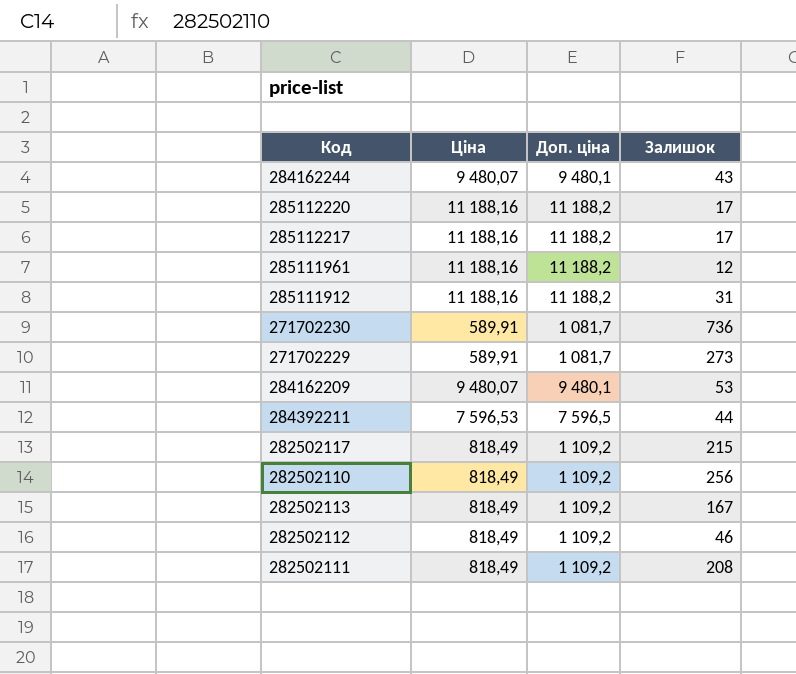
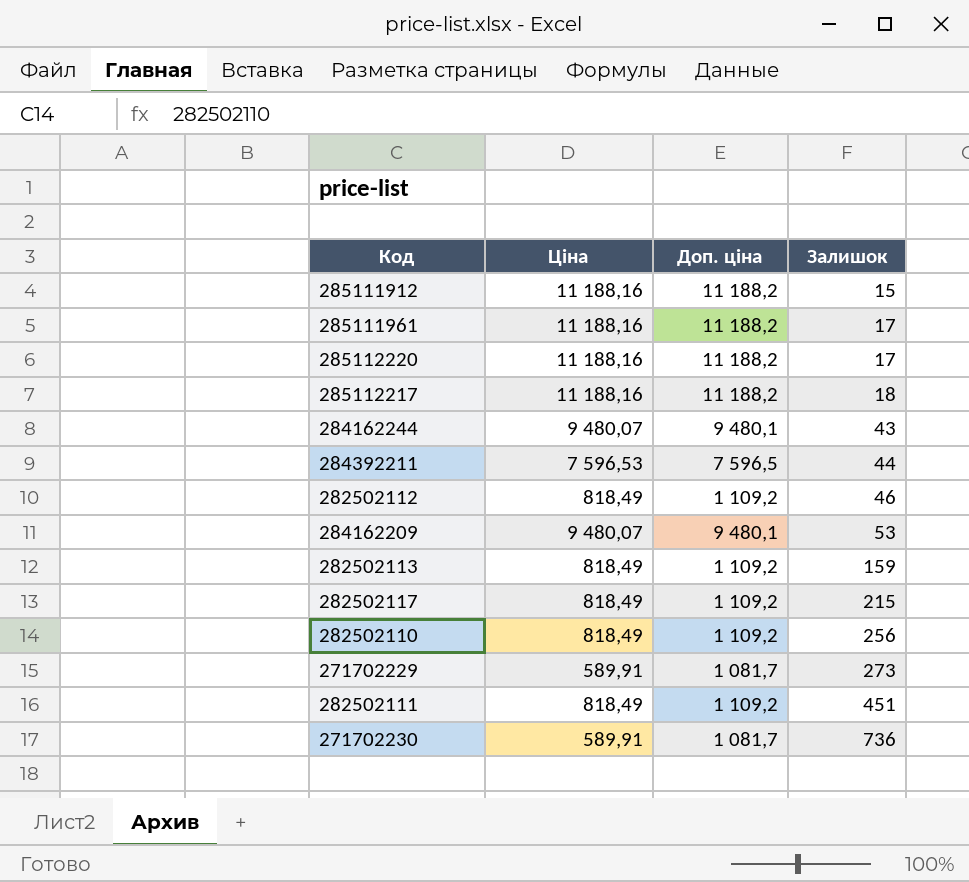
row order: none -> Залишок ascending
285111912 | Залишок: 31 -> 15
285111961 | Залишок: 12 -> 17
285112217 | Залишок: 17 -> 18
282502113 | Залишок: 167 -> 159
282502111 | Залишок: 208 -> 451

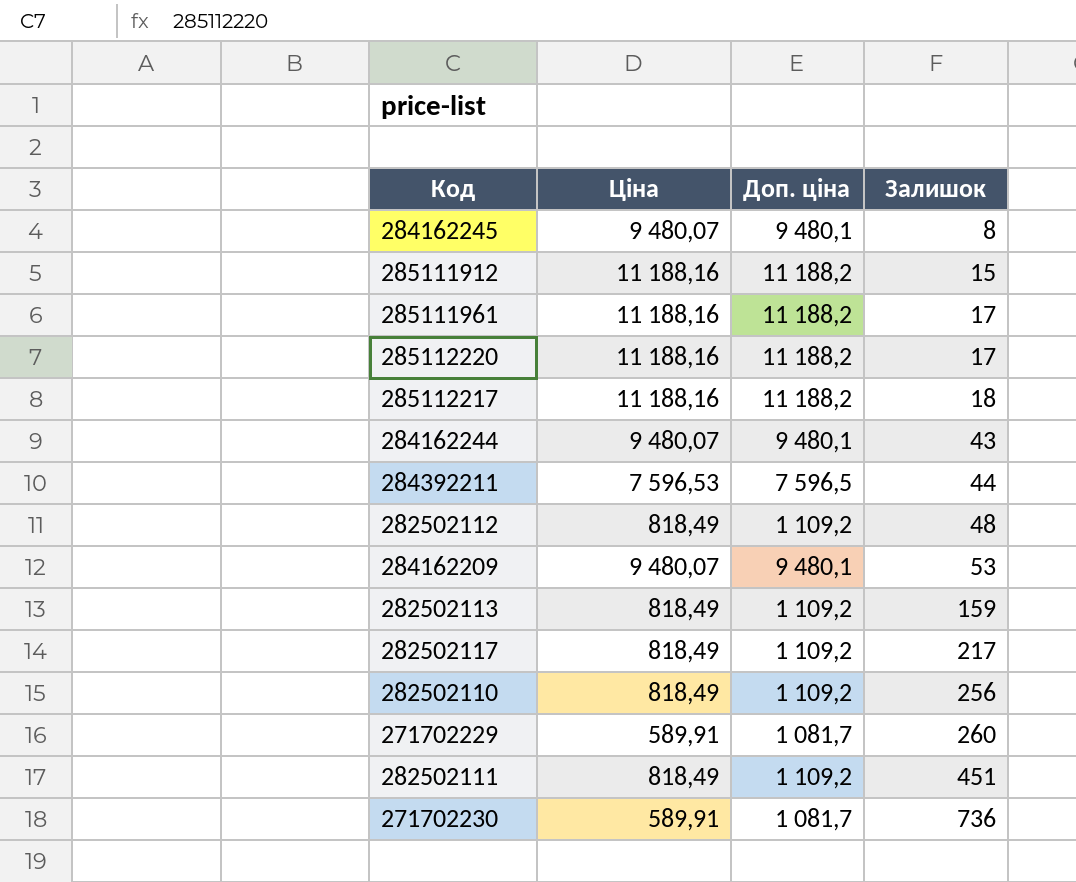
row 284162245: none -> 9 480,07 | 9 480,1 | 8
282502112 | Залишок: 46 -> 48
282502117 | Залишок: 215 -> 217
271702229 | Залишок: 273 -> 260

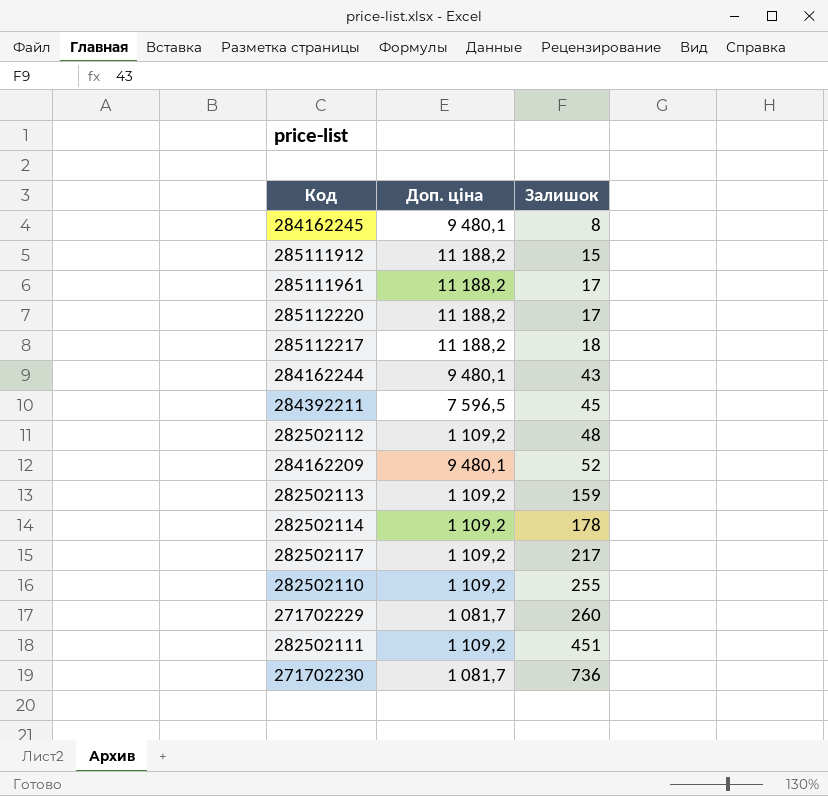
column Ціна | position: 2 -> none
284392211 | Залишок: 44 -> 45
284162209 | Залишок: 53 -> 52
row 282502114: none -> 1 109,2 | 178
282502110 | Залишок: 256 -> 255

